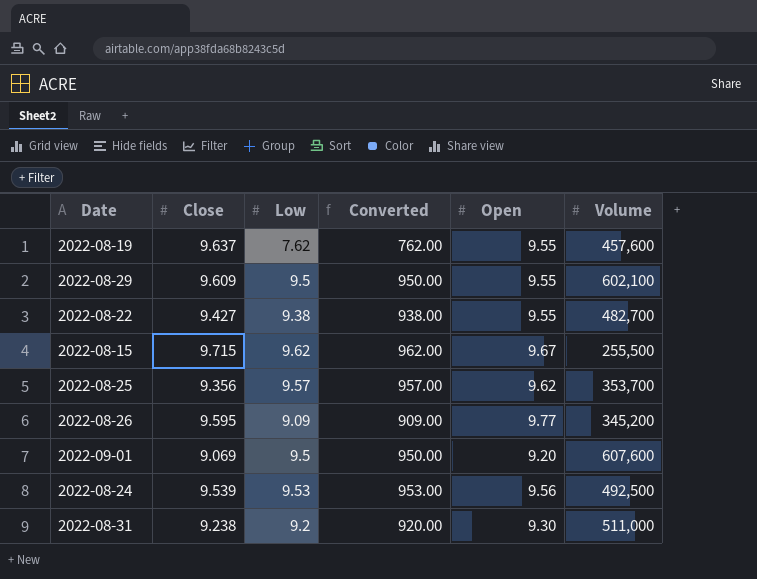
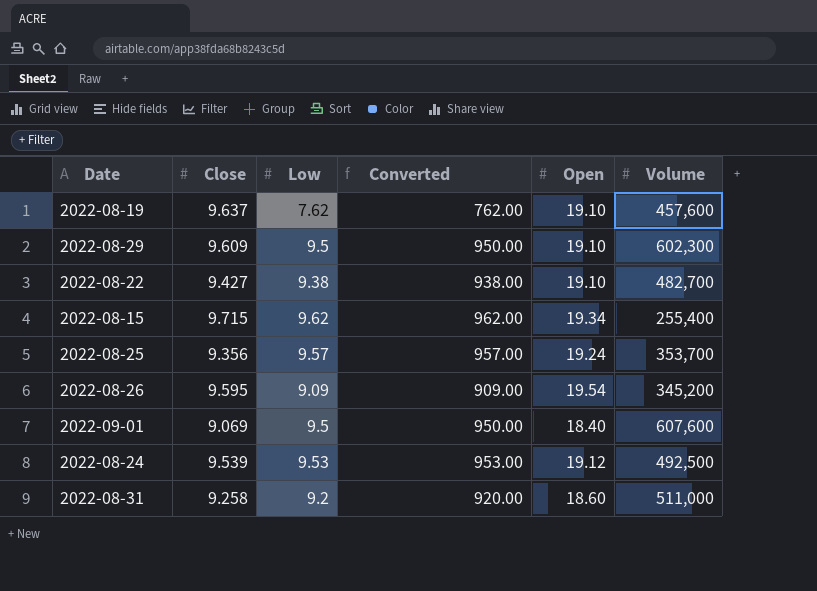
2022-08-19 | Open: 9.55 -> 19.10
2022-08-29 | Open: 9.55 -> 19.10
2022-08-29 | Volume: 602,100 -> 602,300
2022-08-22 | Open: 9.55 -> 19.10
2022-08-15 | Open: 9.67 -> 19.34
2022-08-15 | Volume: 255,500 -> 255,400
2022-08-25 | Open: 9.62 -> 19.24
2022-08-26 | Open: 9.77 -> 19.54
2022-09-01 | Open: 9.20 -> 18.40
2022-08-24 | Open: 9.56 -> 19.12
2022-08-31 | Close: 9.238 -> 9.258
2022-08-31 | Open: 9.30 -> 18.60

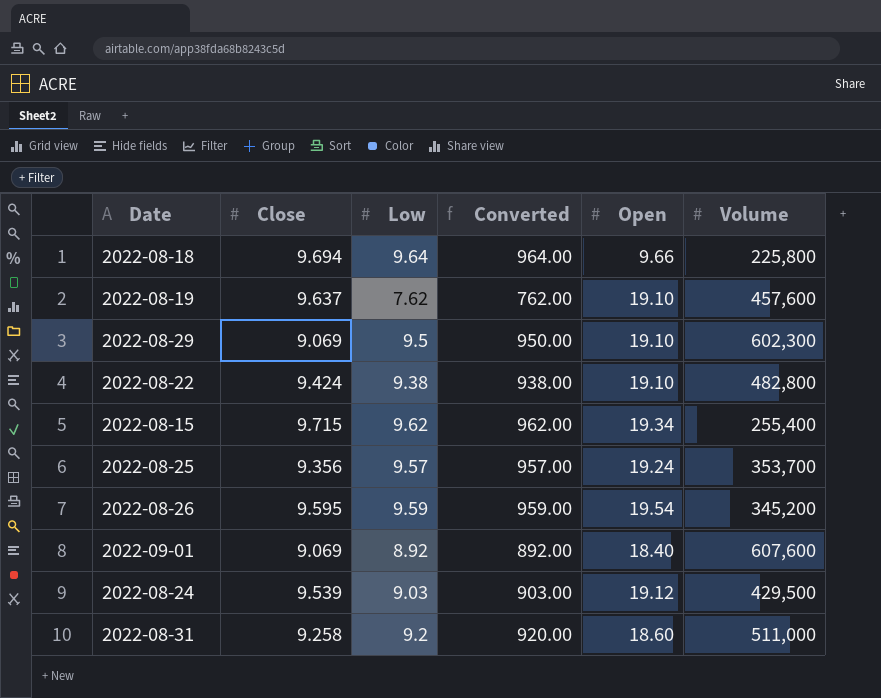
row 2022-08-18: none -> 9.694 | 9.64 | 964.00 | 9.66 | 225,800
2022-08-29 | Close: 9.609 -> 9.069
2022-08-22 | Close: 9.427 -> 9.424
2022-08-22 | Volume: 482,700 -> 482,800
2022-08-26 | Low: 9.09 -> 9.59
2022-08-26 | Converted: 909.00 -> 959.00
2022-09-01 | Low: 9.5 -> 8.92
2022-09-01 | Converted: 950.00 -> 892.00
2022-08-24 | Low: 9.53 -> 9.03
2022-08-24 | Converted: 953.00 -> 903.00
2022-08-24 | Volume: 492,500 -> 429,500

